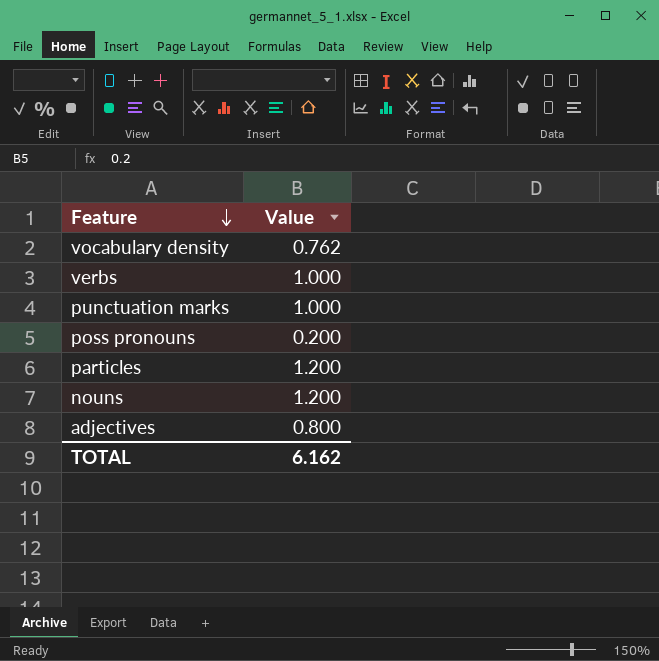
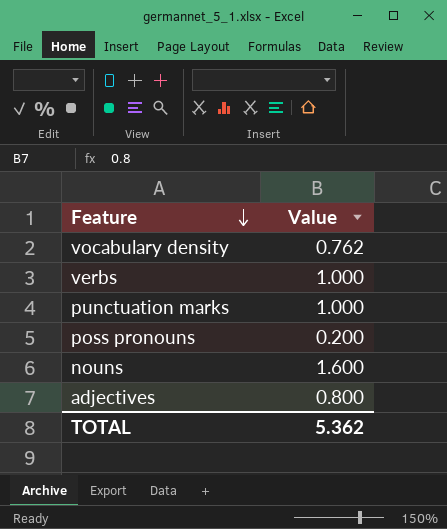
row particles: 1.200 -> none
nouns | Value: 1.200 -> 1.600
TOTAL | Value: 6.162 -> 5.362

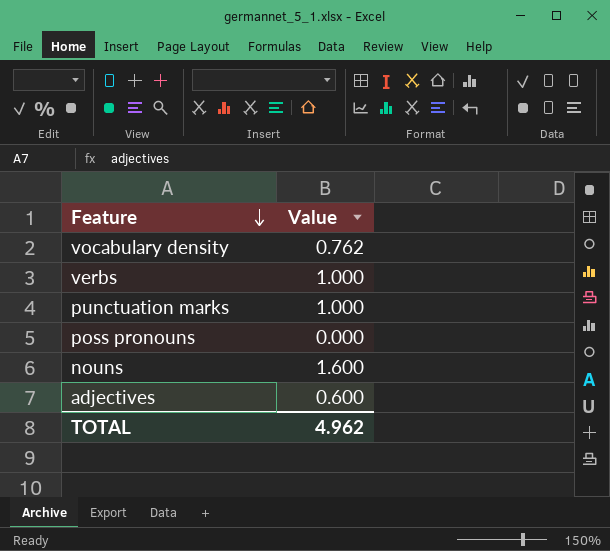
poss pronouns | Value: 0.200 -> 0.000
adjectives | Value: 0.800 -> 0.600
TOTAL | Value: 5.362 -> 4.962

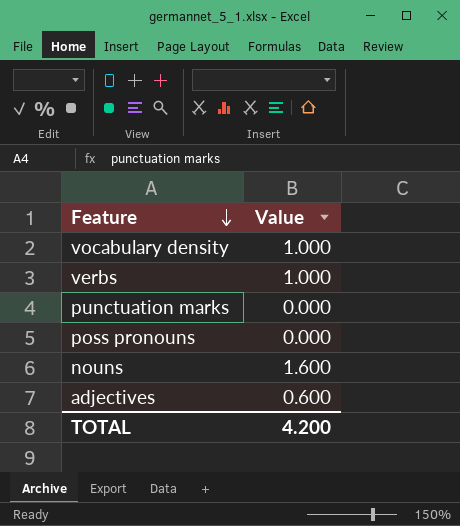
vocabulary density | Value: 0.762 -> 1.000
punctuation marks | Value: 1.000 -> 0.000
TOTAL | Value: 4.962 -> 4.200

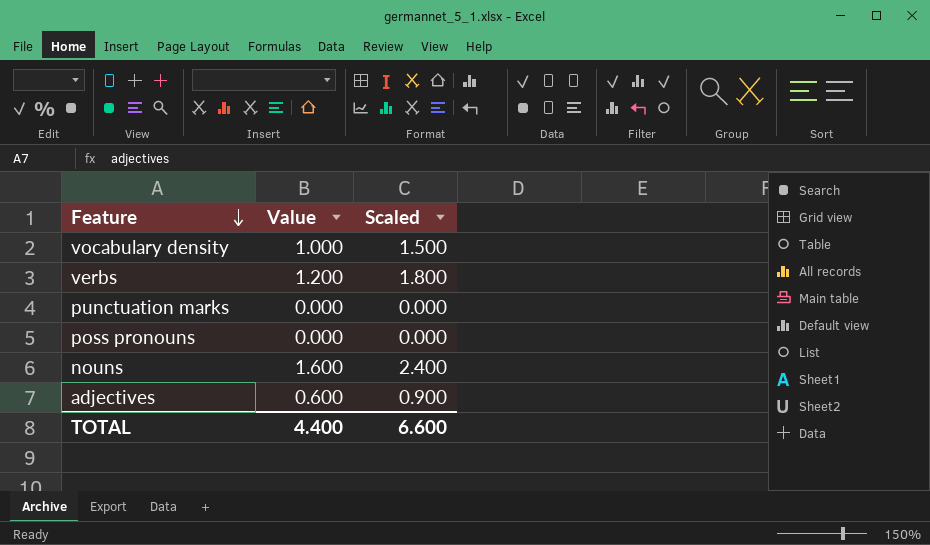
column Scaled | formula: none -> [Value] * 1.5
verbs | Value: 1.000 -> 1.200
TOTAL | Value: 4.200 -> 4.400

